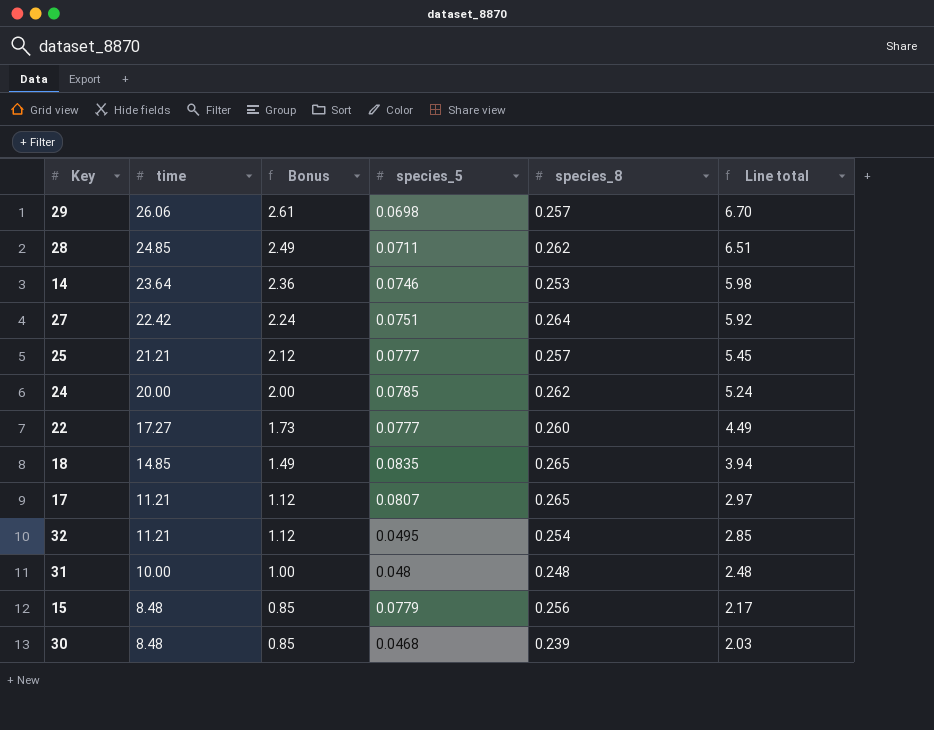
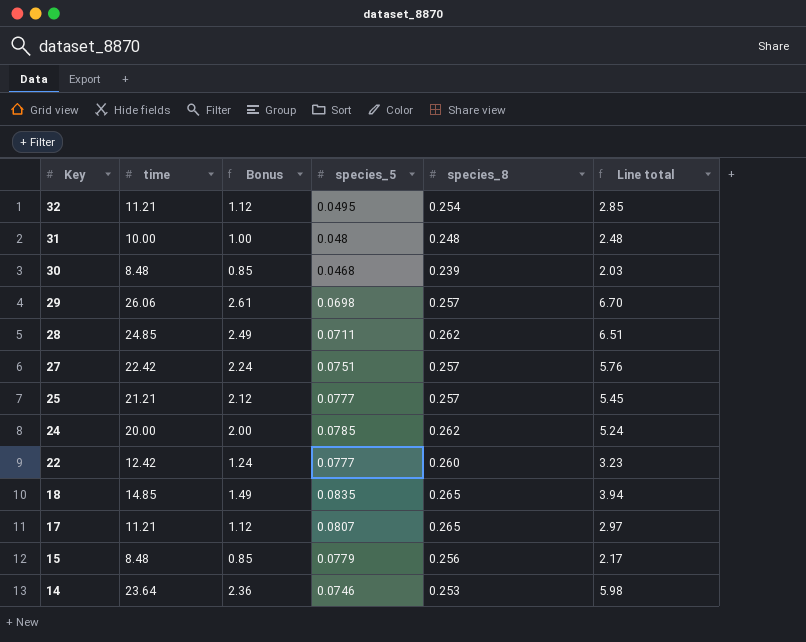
row order: time descending -> Key descending
27 | species_8: 0.264 -> 0.257
27 | Line total: 5.92 -> 5.76
22 | time: 17.27 -> 12.42
22 | Bonus: 1.73 -> 1.24
22 | Line total: 4.49 -> 3.23

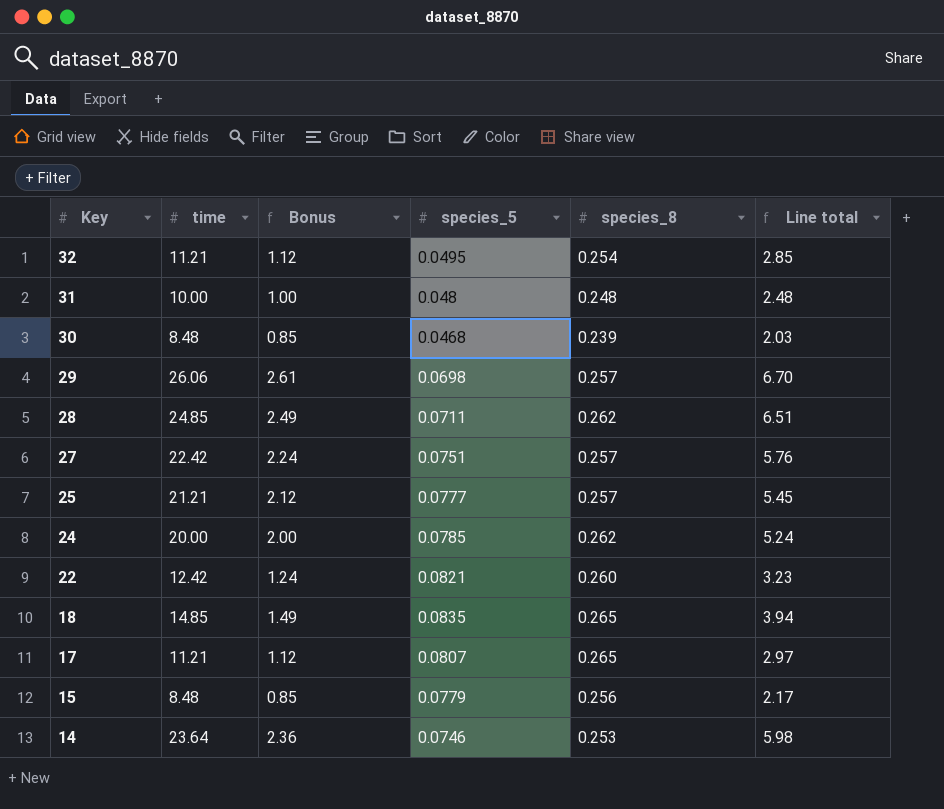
22 | species_5: 0.0777 -> 0.0821

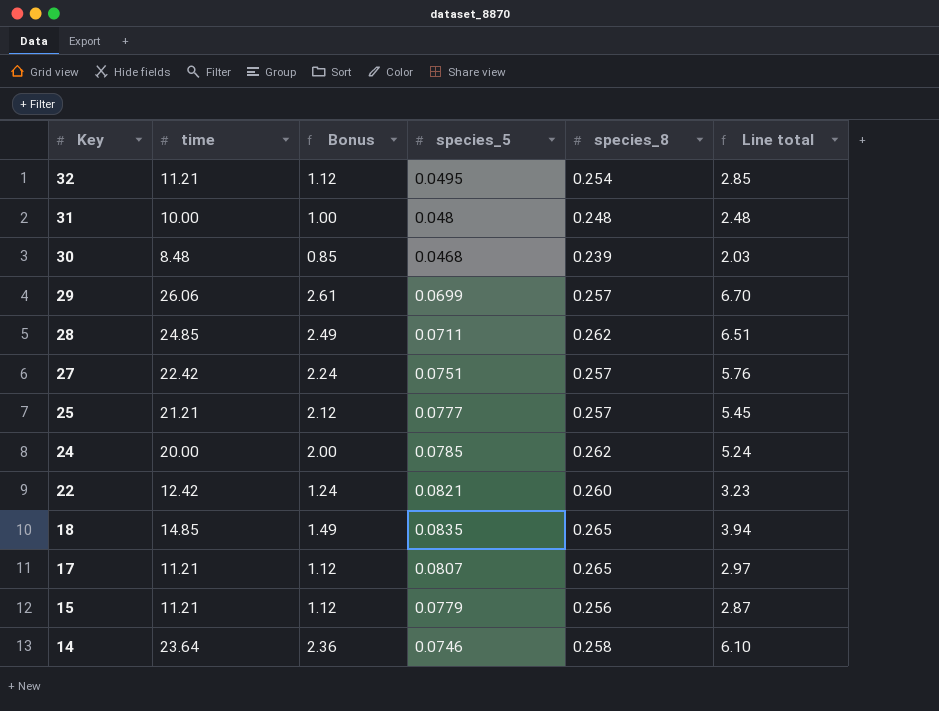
29 | species_5: 0.0698 -> 0.0699
15 | time: 8.48 -> 11.21
15 | Bonus: 0.85 -> 1.12
15 | Line total: 2.17 -> 2.87
14 | species_8: 0.253 -> 0.258
14 | Line total: 5.98 -> 6.10

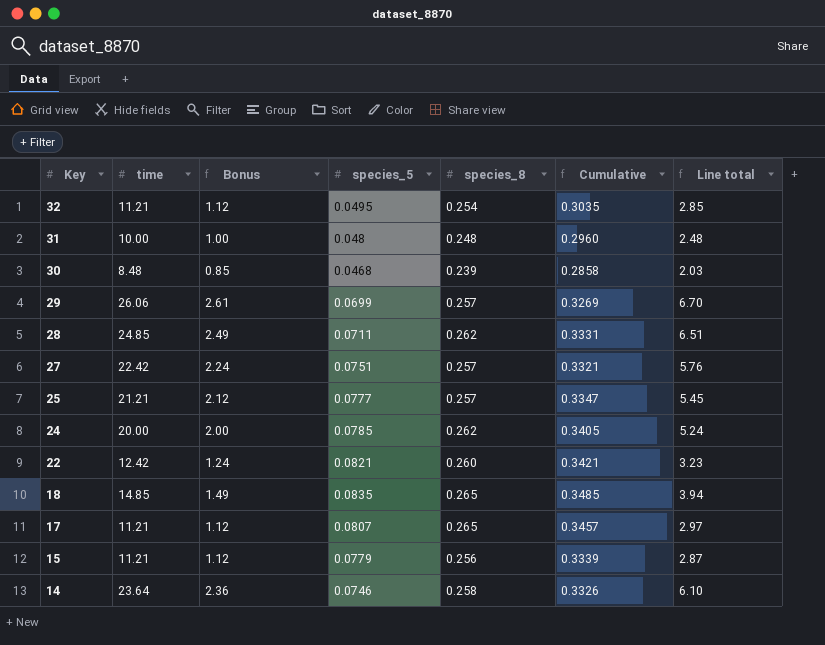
column Cumulative | formula: none -> [species_5] + [species_8]

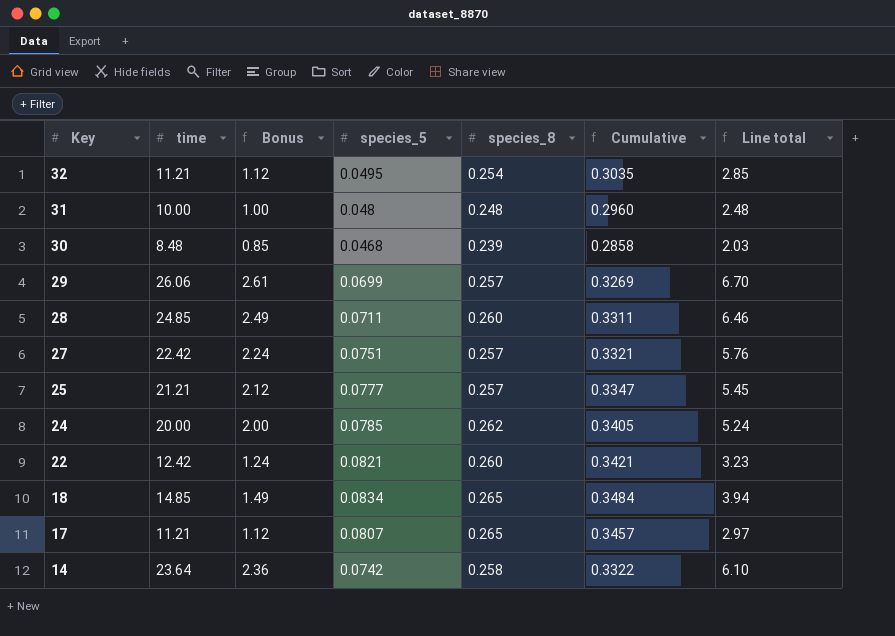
row 15: 11.21 | 1.12 | 0.0779 | 0.256 | 0.3339 | 2.87 -> none
28 | species_8: 0.262 -> 0.260
28 | Cumulative: 0.3331 -> 0.3311
28 | Line total: 6.51 -> 6.46
18 | species_5: 0.0835 -> 0.0834
18 | Cumulative: 0.3485 -> 0.3484
14 | species_5: 0.0746 -> 0.0742
14 | Cumulative: 0.3326 -> 0.3322

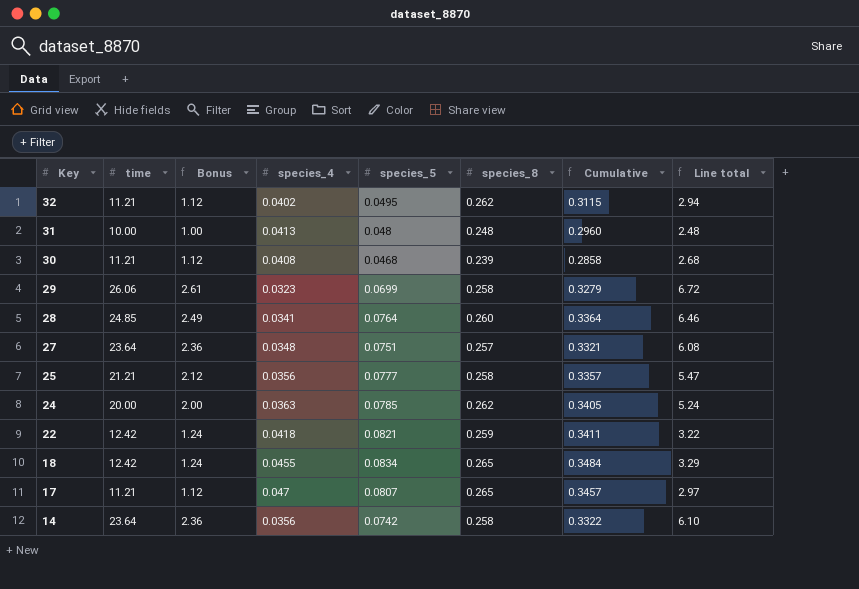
column species_4 | position: none -> 4
32 | species_8: 0.254 -> 0.262
32 | Cumulative: 0.3035 -> 0.3115
32 | Line total: 2.85 -> 2.94
30 | time: 8.48 -> 11.21
30 | Bonus: 0.85 -> 1.12
30 | Line total: 2.03 -> 2.68
29 | species_8: 0.257 -> 0.258
29 | Cumulative: 0.3269 -> 0.3279
29 | Line total: 6.70 -> 6.72
28 | species_5: 0.0711 -> 0.0764
28 | Cumulative: 0.3311 -> 0.3364
27 | time: 22.42 -> 23.64
27 | Bonus: 2.24 -> 2.36
27 | Line total: 5.76 -> 6.08
25 | species_8: 0.257 -> 0.258
25 | Cumulative: 0.3347 -> 0.3357
25 | Line total: 5.45 -> 5.47
22 | species_8: 0.260 -> 0.259
22 | Cumulative: 0.3421 -> 0.3411
22 | Line total: 3.23 -> 3.22
18 | time: 14.85 -> 12.42
18 | Bonus: 1.49 -> 1.24
18 | Line total: 3.94 -> 3.29

